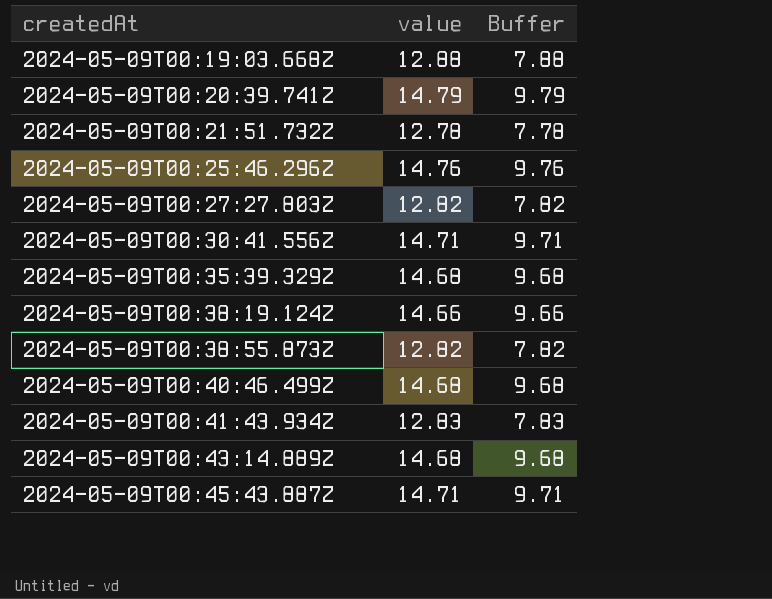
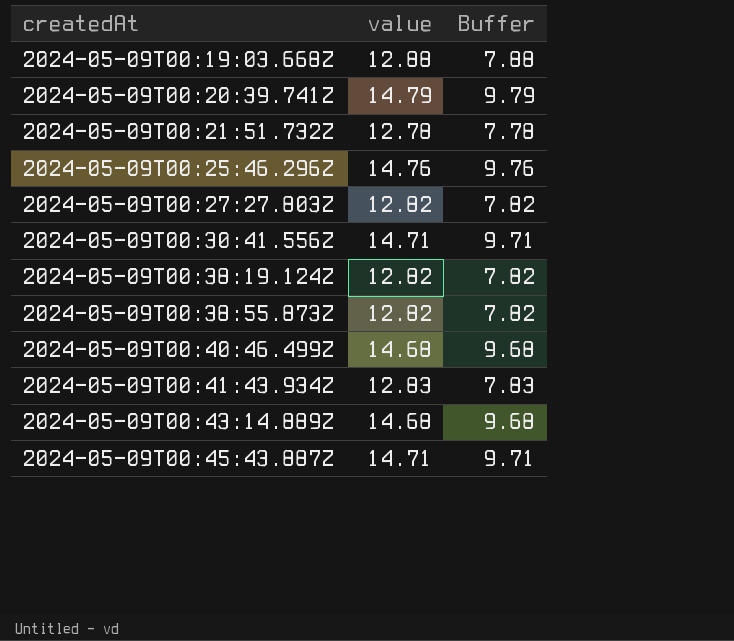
row 2024-05-09T00:35:39.329Z: 14.68 | 9.68 -> none
2024-05-09T00:38:19.124Z | value: 14.66 -> 12.82
2024-05-09T00:38:19.124Z | Buffer: 9.66 -> 7.82

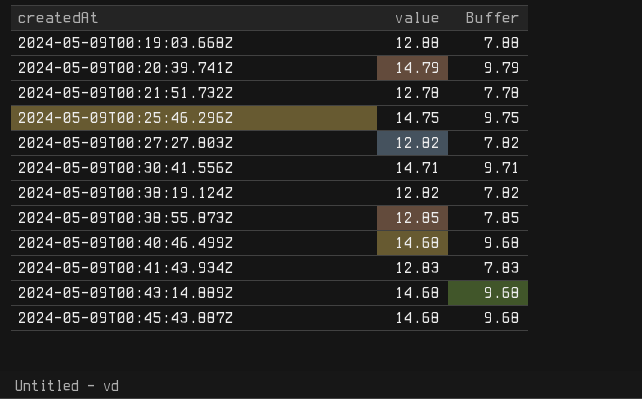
2024-05-09T00:25:46.296Z | value: 14.76 -> 14.75
2024-05-09T00:25:46.296Z | Buffer: 9.76 -> 9.75
2024-05-09T00:38:55.873Z | value: 12.82 -> 12.85
2024-05-09T00:38:55.873Z | Buffer: 7.82 -> 7.85
2024-05-09T00:45:43.887Z | value: 14.71 -> 14.68
2024-05-09T00:45:43.887Z | Buffer: 9.71 -> 9.68

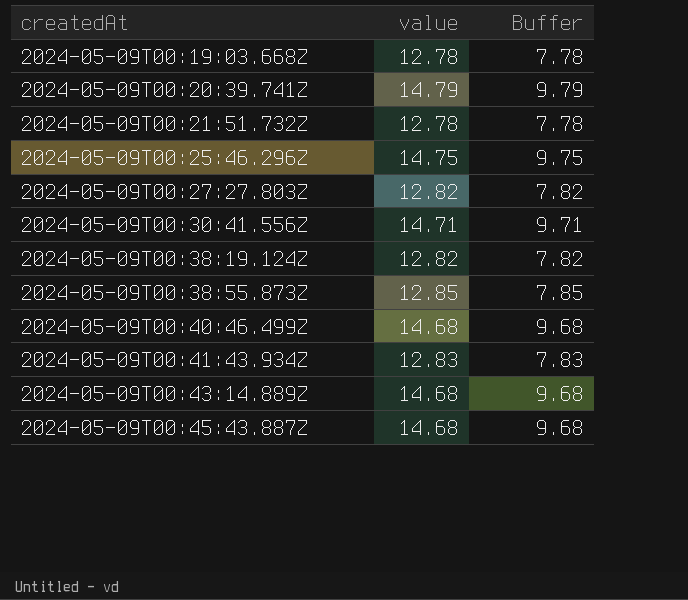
2024-05-09T00:19:03.668Z | value: 12.88 -> 12.78
2024-05-09T00:19:03.668Z | Buffer: 7.88 -> 7.78

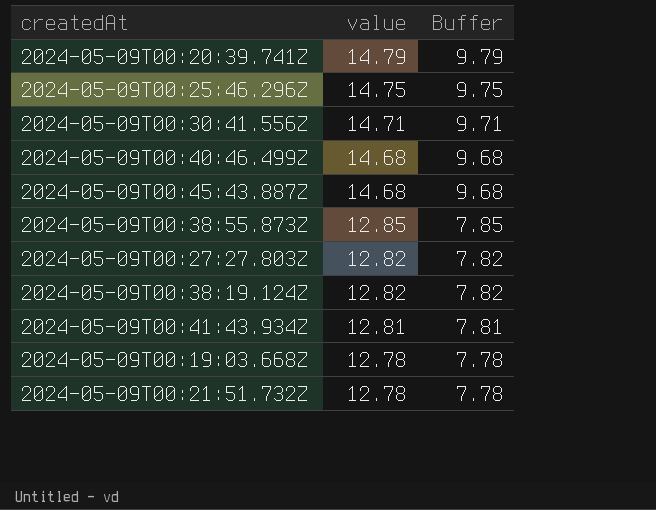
row order: createdAt ascending -> value descending
row 2024-05-09T00:43:14.889Z: 14.68 | 9.68 -> none
2024-05-09T00:41:43.934Z | value: 12.83 -> 12.81
2024-05-09T00:41:43.934Z | Buffer: 7.83 -> 7.81

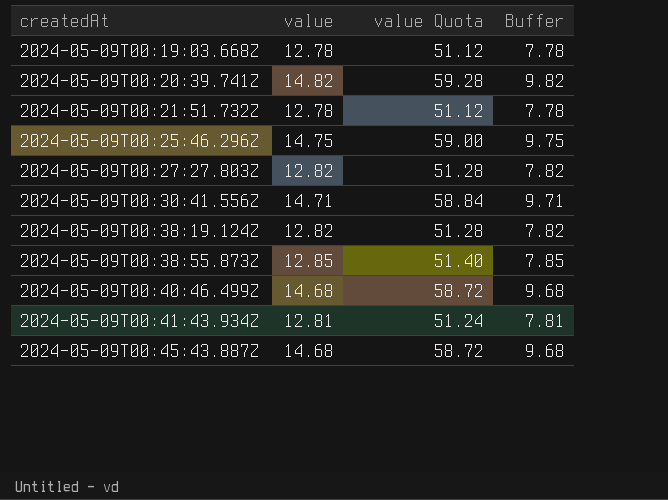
row order: value descending -> createdAt ascending
column value Quota | formula: none -> [value] * 4
2024-05-09T00:20:39.741Z | value: 14.79 -> 14.82
2024-05-09T00:20:39.741Z | Buffer: 9.79 -> 9.82

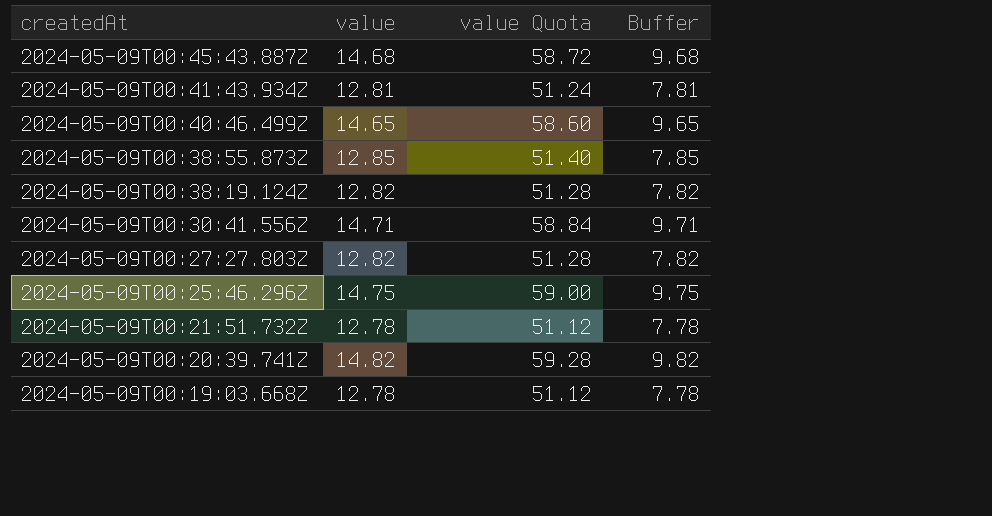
row order: createdAt ascending -> createdAt descending
2024-05-09T00:40:46.499Z | value: 14.68 -> 14.65
2024-05-09T00:40:46.499Z | value Quota: 58.72 -> 58.60
2024-05-09T00:40:46.499Z | Buffer: 9.68 -> 9.65

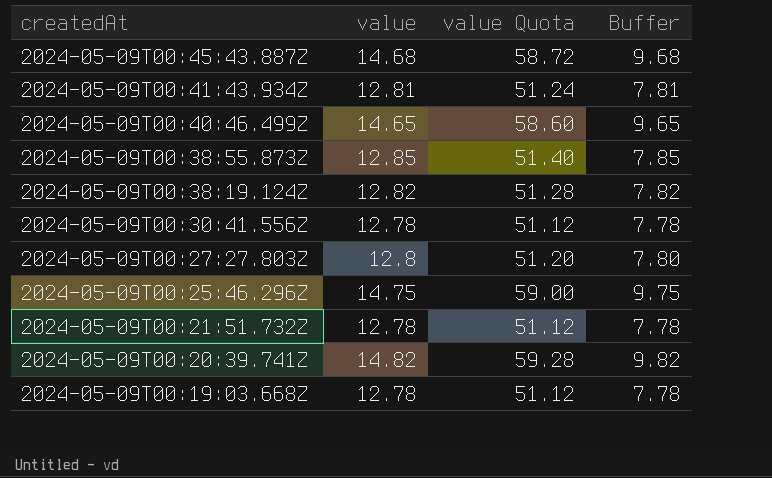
2024-05-09T00:30:41.556Z | value: 14.71 -> 12.78
2024-05-09T00:30:41.556Z | value Quota: 58.84 -> 51.12
2024-05-09T00:30:41.556Z | Buffer: 9.71 -> 7.78
2024-05-09T00:27:27.803Z | value: 12.82 -> 12.8
2024-05-09T00:27:27.803Z | value Quota: 51.28 -> 51.20
2024-05-09T00:27:27.803Z | Buffer: 7.82 -> 7.80

